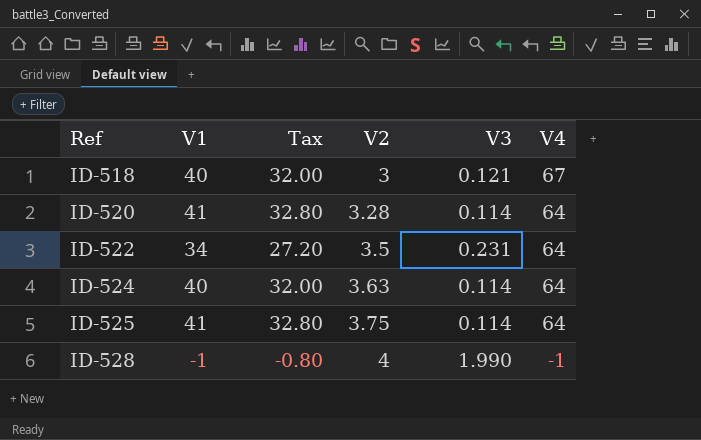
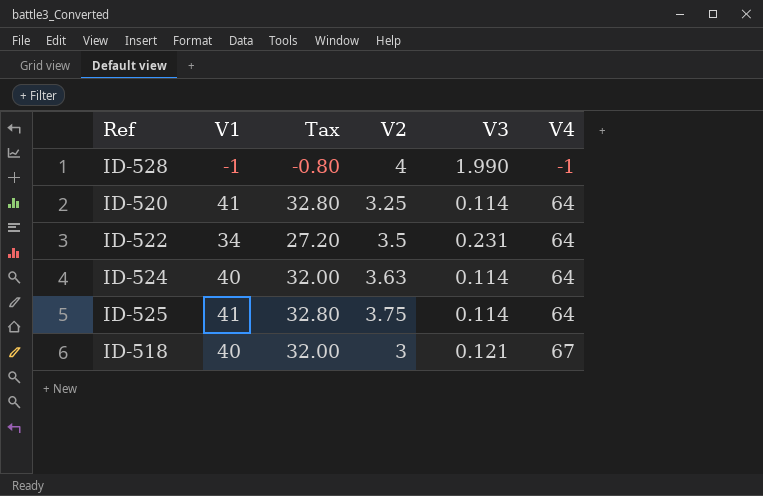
row order: Ref ascending -> V4 ascending
ID-520 | V2: 3.28 -> 3.25

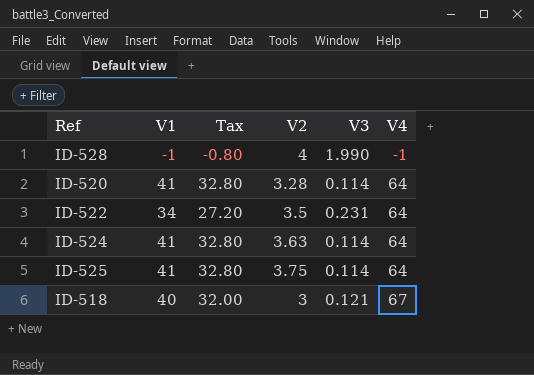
ID-520 | V2: 3.25 -> 3.28
ID-524 | V1: 40 -> 41
ID-524 | Tax: 32.00 -> 32.80

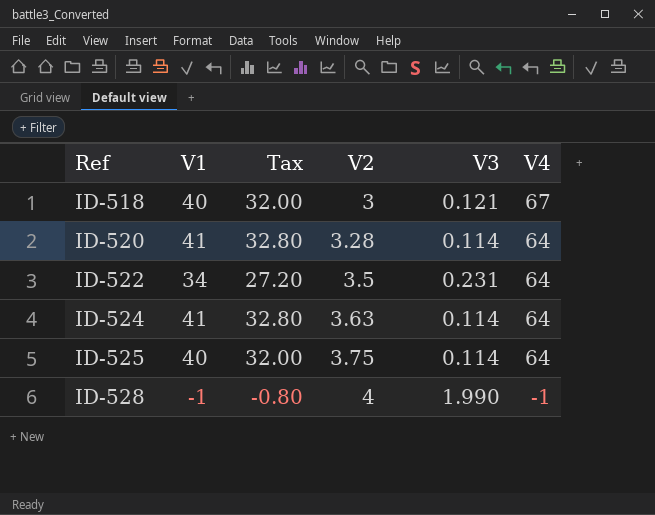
row order: V4 ascending -> Ref ascending
ID-525 | V1: 41 -> 40
ID-525 | Tax: 32.80 -> 32.00

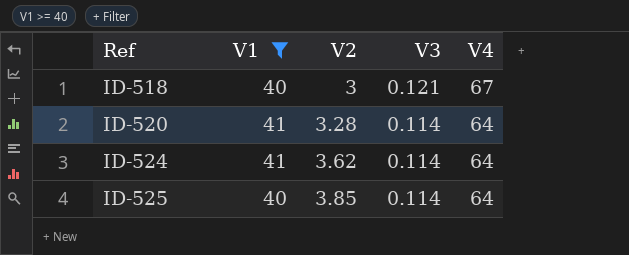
filter: none -> V1 >= 40
column Tax | formula: [V1] * 0.8 -> none
ID-524 | V2: 3.63 -> 3.62
ID-525 | V2: 3.75 -> 3.85

